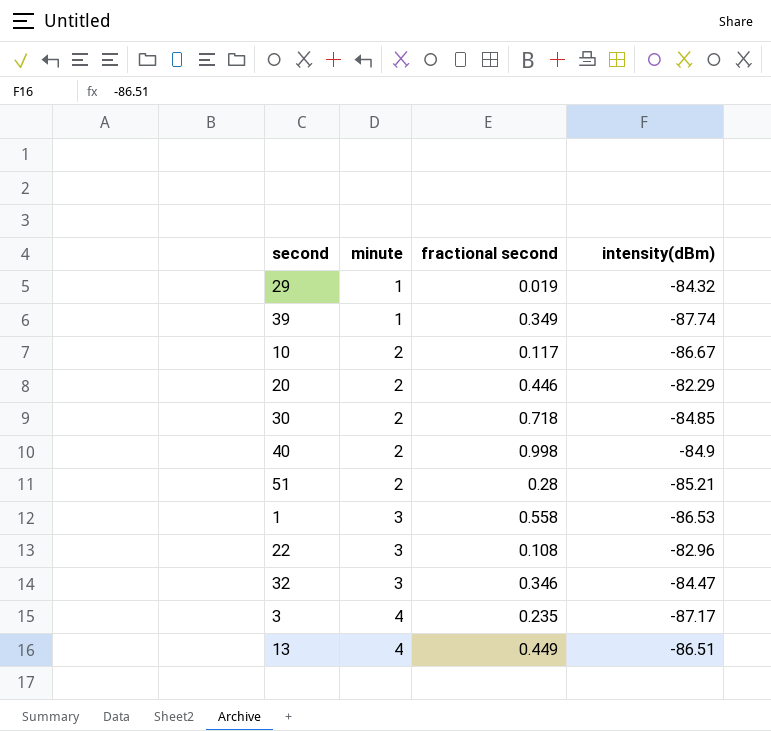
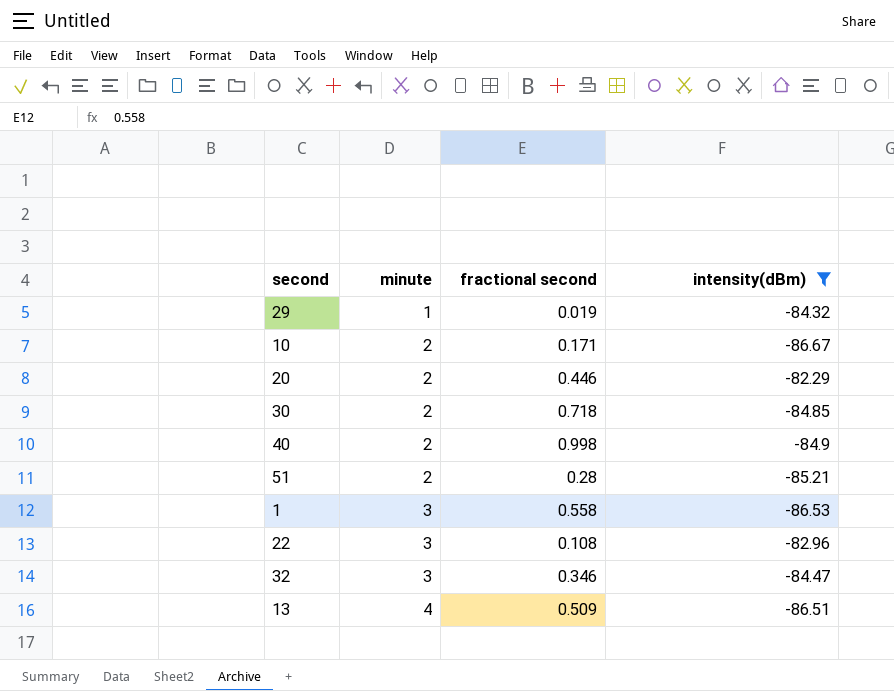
filter: none -> intensity(dBm) >= -86.67
10 | fractional second: 0.117 -> 0.171
13 | fractional second: 0.449 -> 0.509

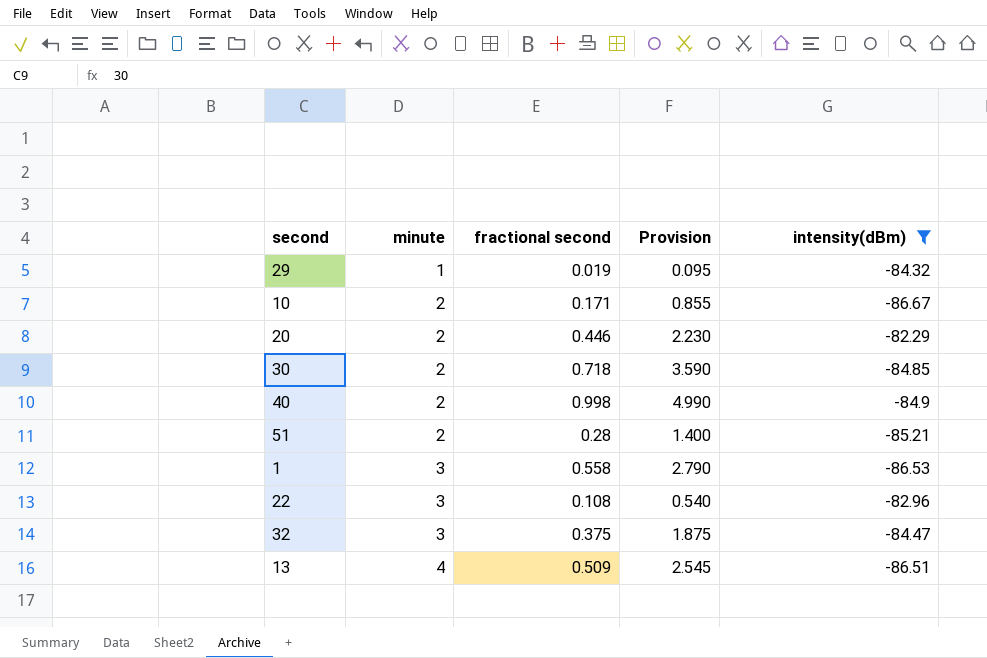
column Provision | formula: none -> [fractional second] * 5
32 | fractional second: 0.346 -> 0.375

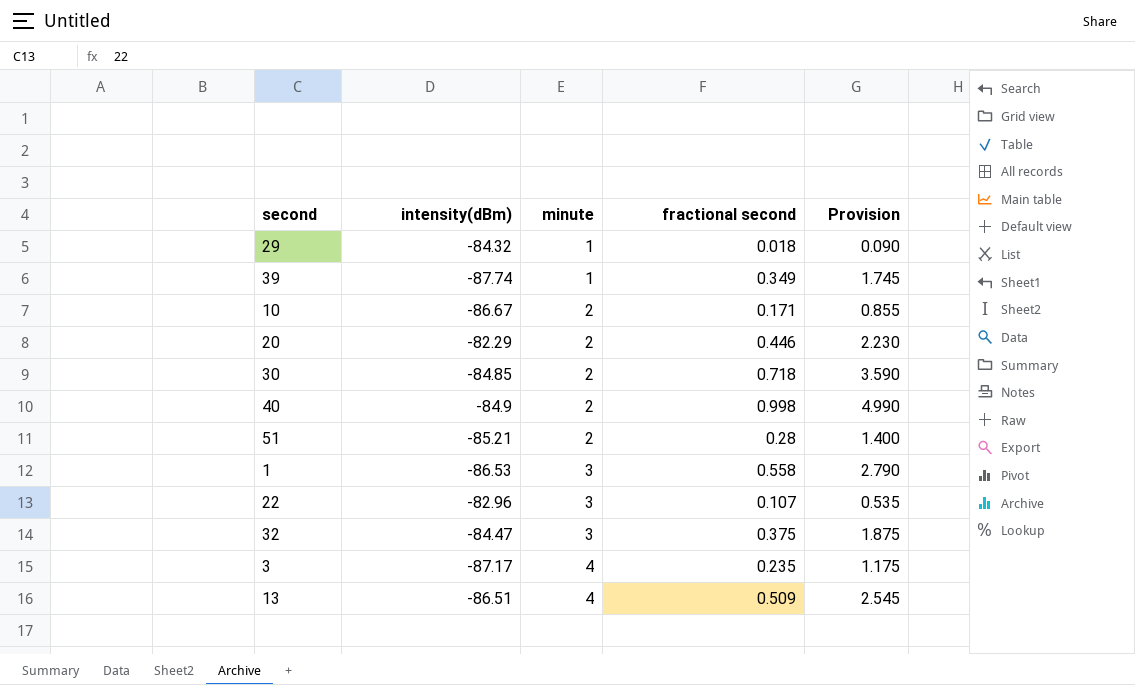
filter: intensity(dBm) >= -86.67 -> none
column intensity(dBm) | position: 5 -> 2
29 | fractional second: 0.019 -> 0.018
29 | Provision: 0.095 -> 0.090
22 | fractional second: 0.108 -> 0.107
22 | Provision: 0.540 -> 0.535

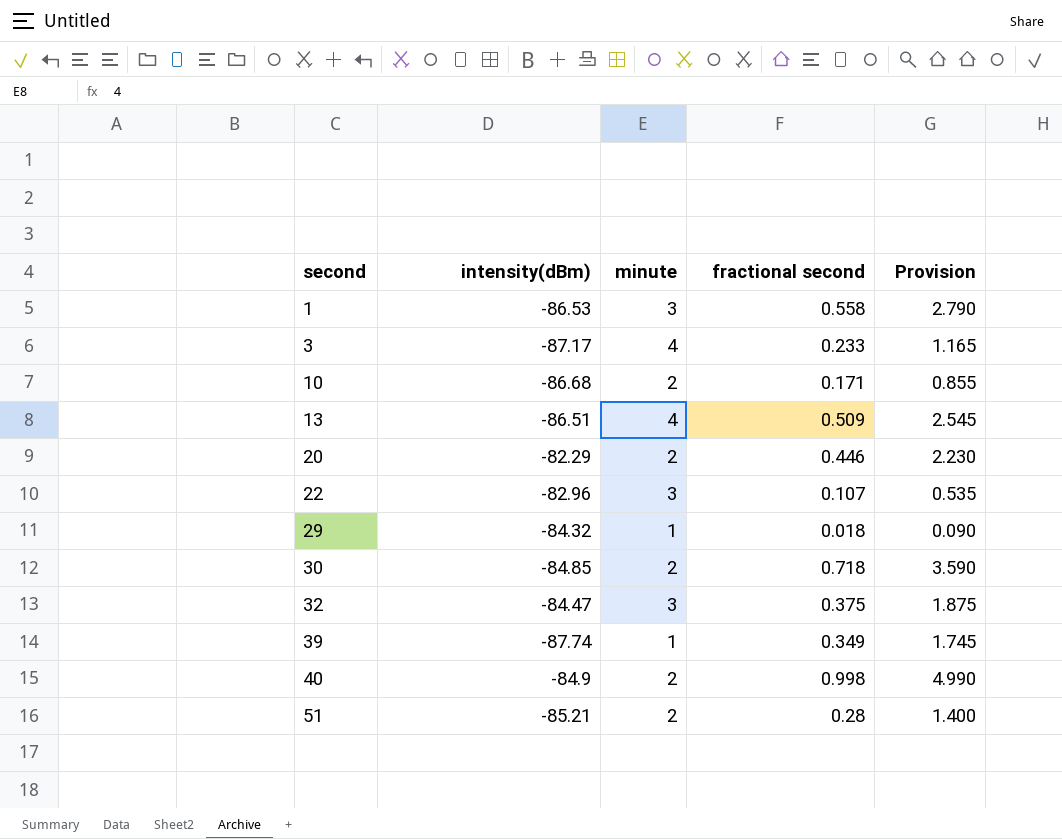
row order: minute ascending -> second ascending
3 | fractional second: 0.235 -> 0.233
3 | Provision: 1.175 -> 1.165
10 | intensity(dBm): -86.67 -> -86.68

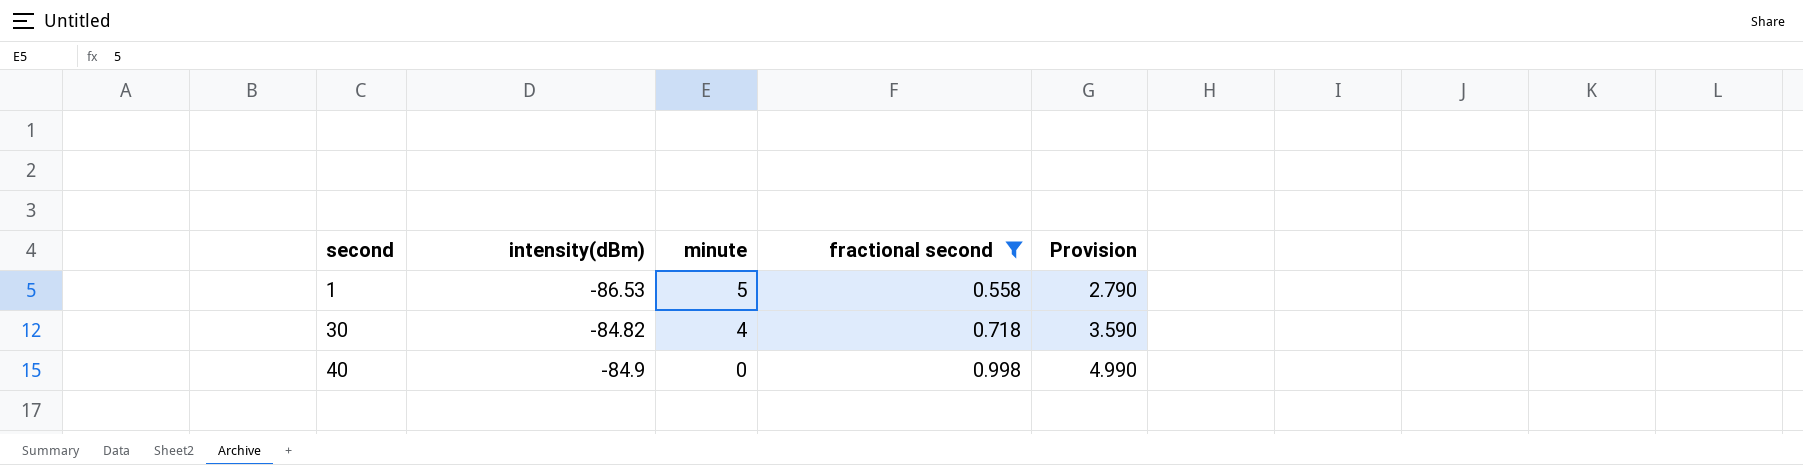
filter: none -> fractional second >= 0.558
1 | minute: 3 -> 5
30 | intensity(dBm): -84.85 -> -84.82
30 | minute: 2 -> 4
40 | minute: 2 -> 0

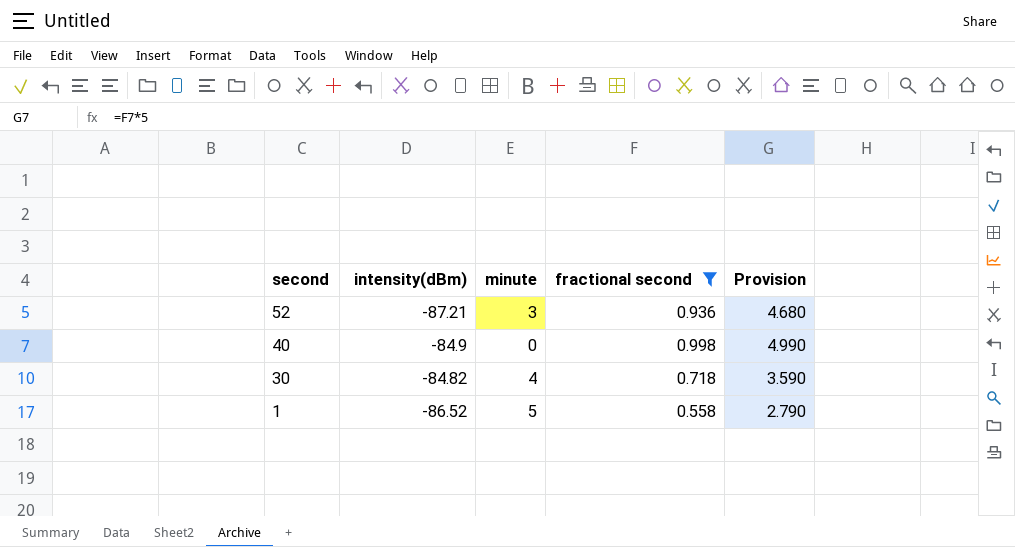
row order: second ascending -> second descending
row 52: none -> -87.21 | 3 | 0.936 | 4.680
1 | intensity(dBm): -86.53 -> -86.52

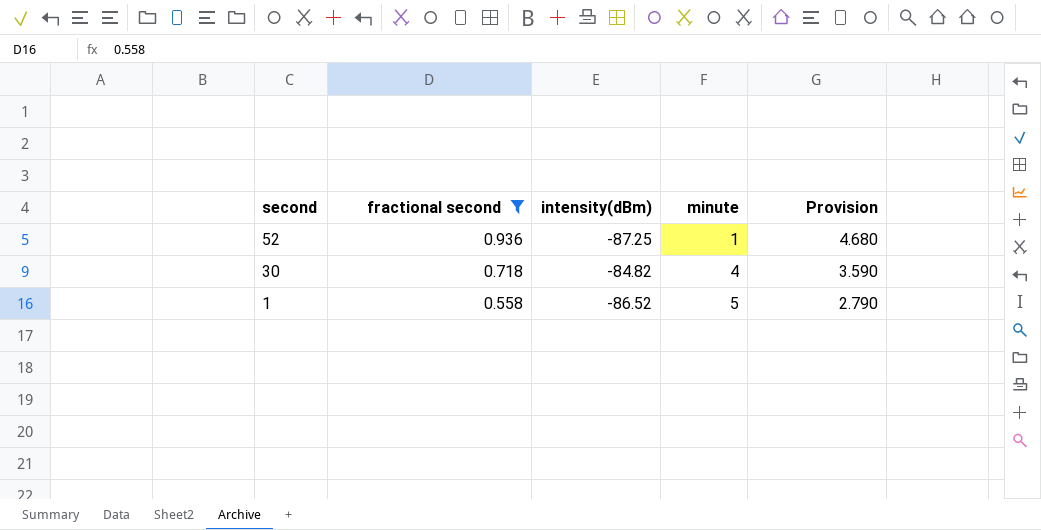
column fractional second | position: 4 -> 2
row 40: -84.9 | 0 | 0.998 | 4.990 -> none
52 | intensity(dBm): -87.21 -> -87.25
52 | minute: 3 -> 1

